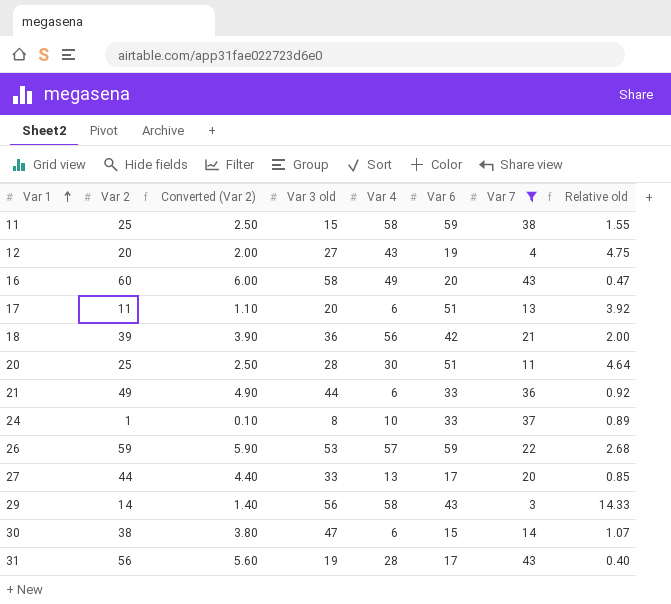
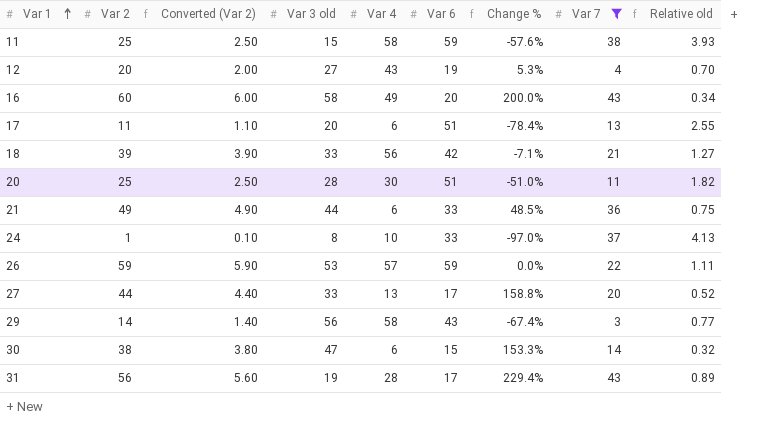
column Change % | formula: none -> ([Var 2] - [Var 6]) / [Var 6]
column Relative old | formula: [Var 6] / [Var 7] -> [Var 6] / [Var 3 old]
18 | Var 3 old: 36 -> 33

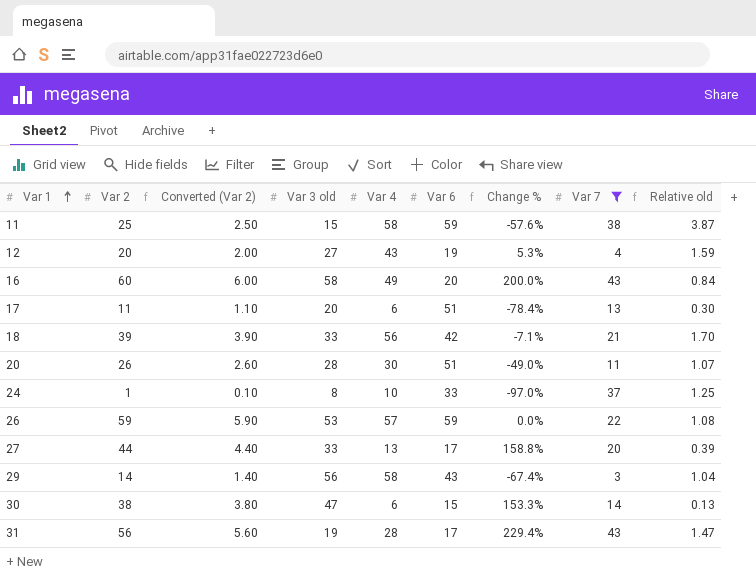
column Relative old | formula: [Var 6] / [Var 3 old] -> [Var 4] / [Var 3 old]
row 21: 49 | 4.90 | 44 | 6 | 33 | 48.5% | 36 | 0.75 -> none
20 | Var 2: 25 -> 26
20 | Converted (Var 2): 2.50 -> 2.60
20 | Change %: -51.0% -> -49.0%

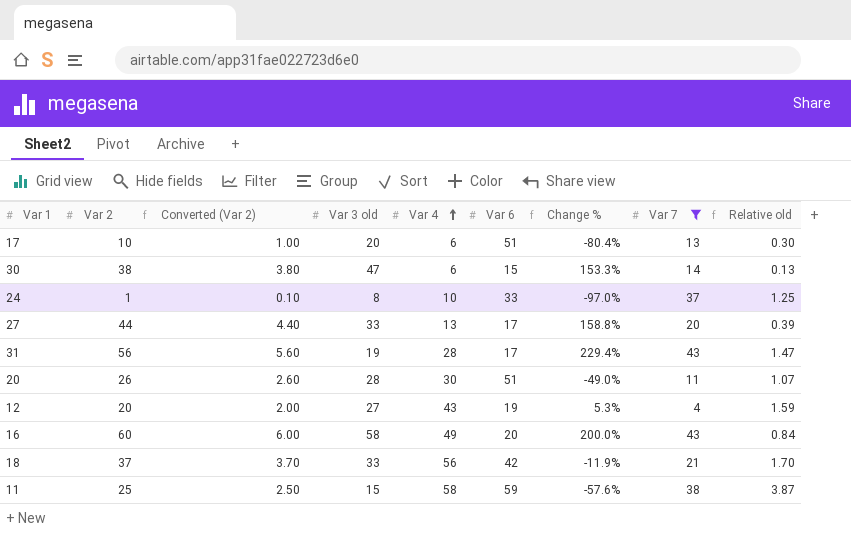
row order: Var 1 ascending -> Var 4 ascending
row 26: 59 | 5.90 | 53 | 57 | 59 | 0.0% | 22 | 1.08 -> none
row 29: 14 | 1.40 | 56 | 58 | 43 | -67.4% | 3 | 1.04 -> none
17 | Var 2: 11 -> 10
17 | Converted (Var 2): 1.10 -> 1.00
17 | Change %: -78.4% -> -80.4%
18 | Var 2: 39 -> 37
18 | Converted (Var 2): 3.90 -> 3.70
18 | Change %: -7.1% -> -11.9%

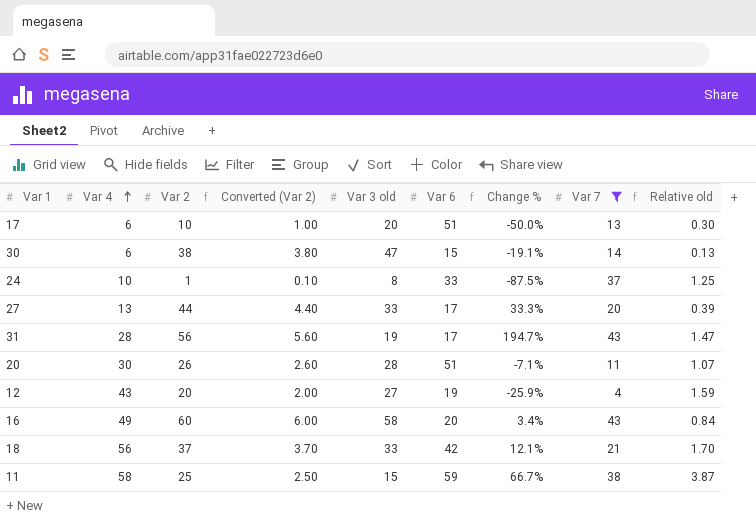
column Var 4 | position: 5 -> 2
column Change % | formula: ([Var 2] - [Var 6]) / [Var 6] -> ([Var 2] - [Var 3 old]) / [Var 3 old]

